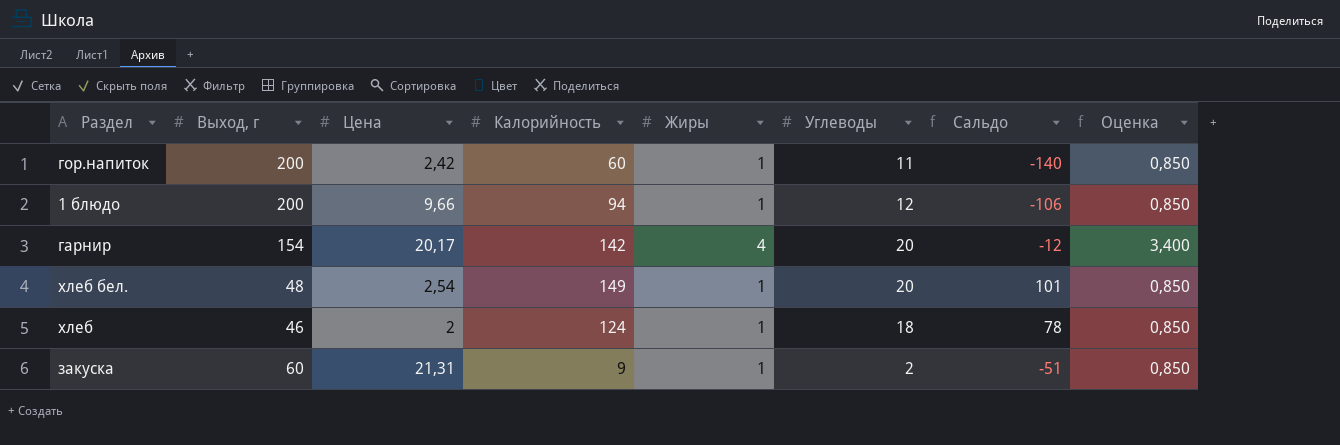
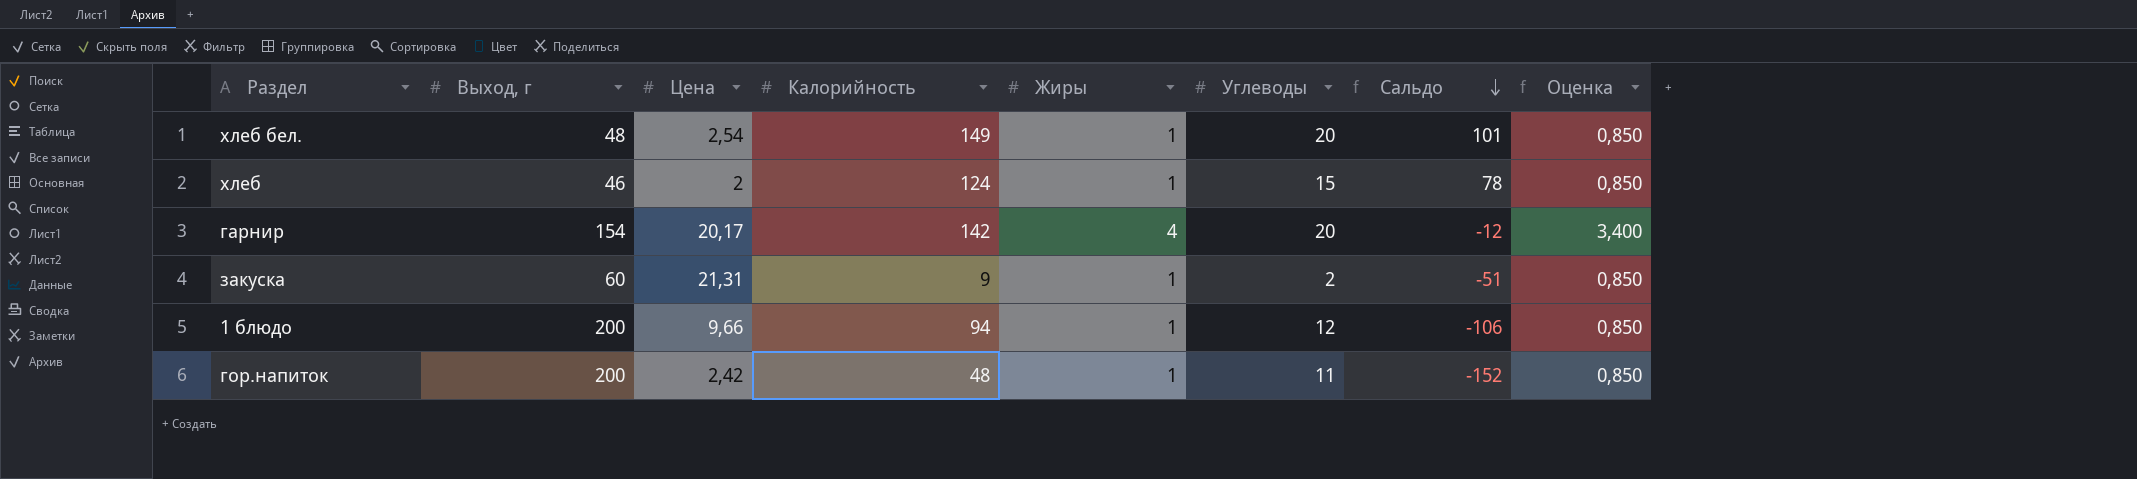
row order: none -> Сальдо descending
хлеб | Углеводы: 18 -> 15
гор.напиток | Калорийность: 60 -> 48
гор.напиток | Сальдо: -140 -> -152

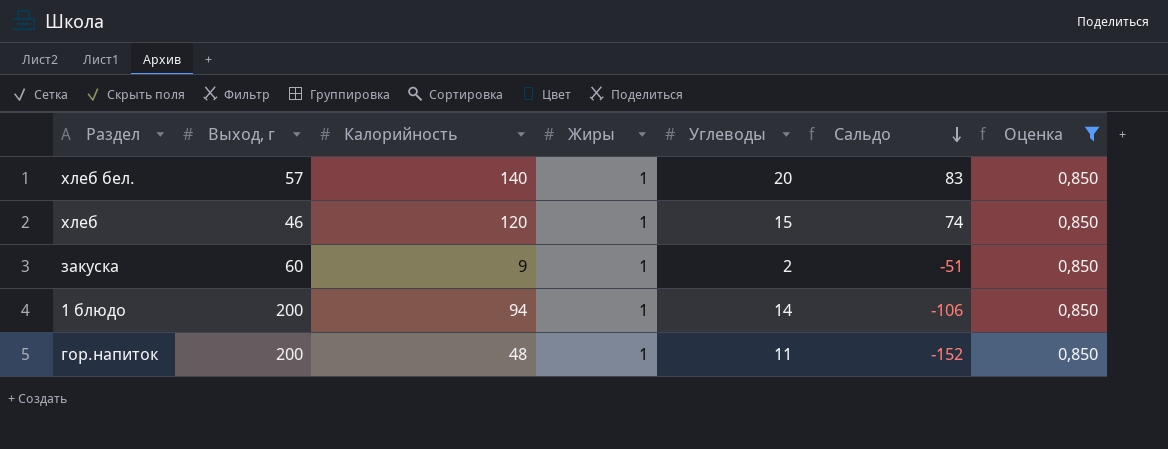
filter: none -> Оценка = 0,850
column Цена | position: 3 -> none
хлеб бел. | Выход, г: 48 -> 57
хлеб бел. | Калорийность: 149 -> 140
хлеб бел. | Сальдо: 101 -> 83
хлеб | Калорийность: 124 -> 120
хлеб | Сальдо: 78 -> 74
1 блюдо | Углеводы: 12 -> 14

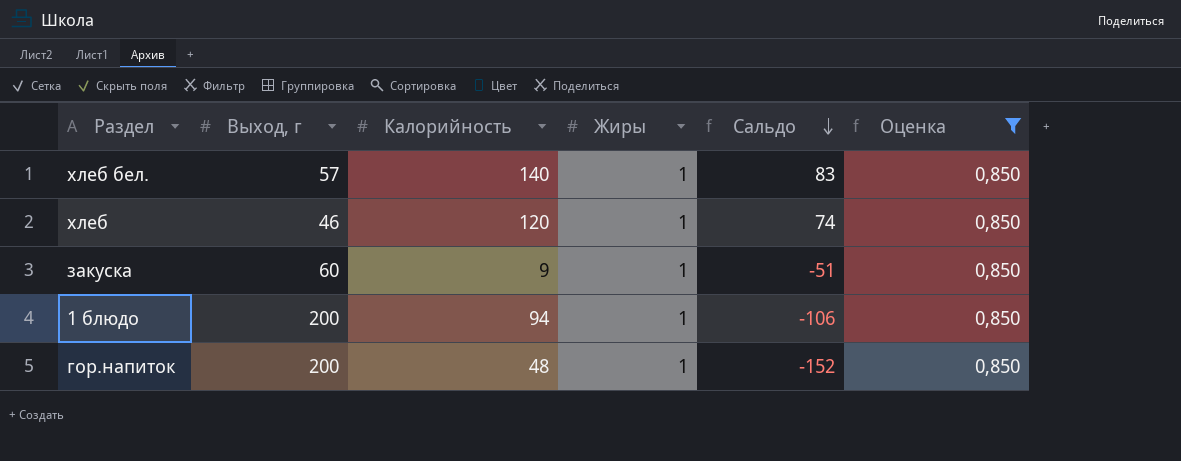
column Углеводы | position: 5 -> none

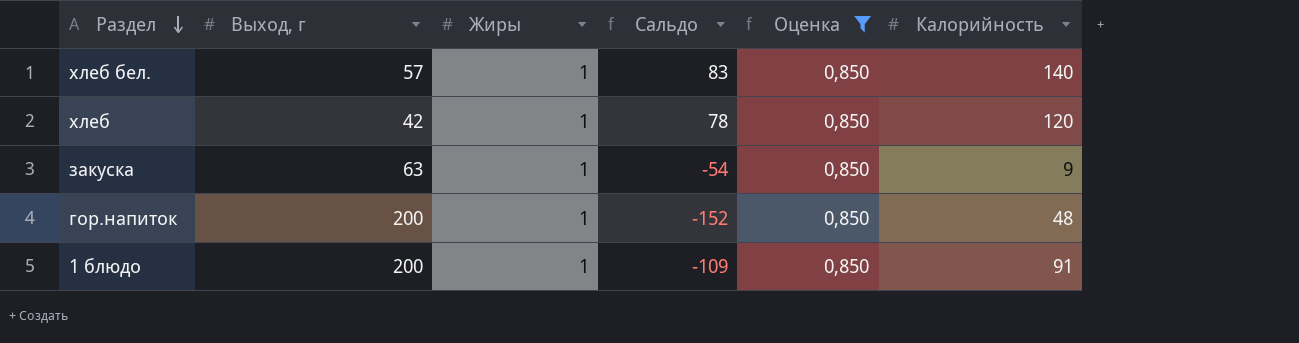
row order: Сальдо descending -> Раздел descending
column Калорийность | position: 3 -> 6
хлеб | Выход, г: 46 -> 42
хлеб | Сальдо: 74 -> 78
закуска | Выход, г: 60 -> 63
закуска | Сальдо: -51 -> -54
1 блюдо | Сальдо: -106 -> -109
1 блюдо | Калорийность: 94 -> 91

